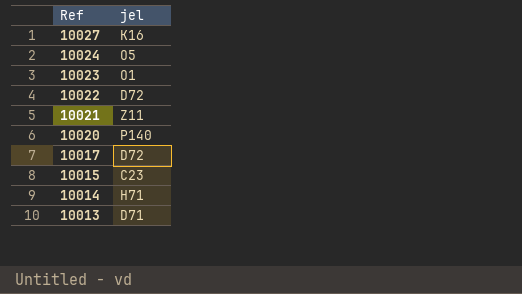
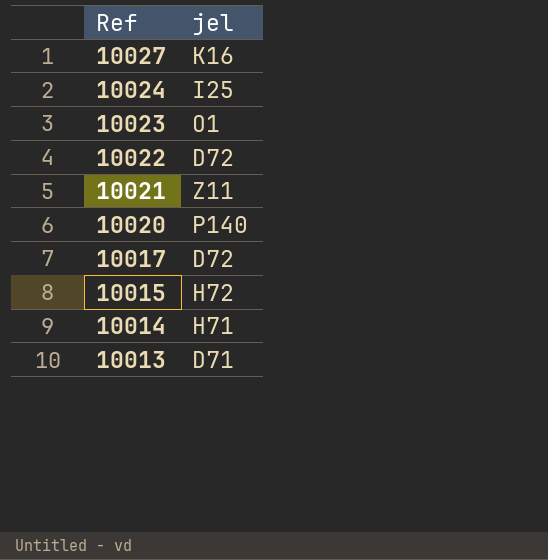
10024 | jel: O5 -> I25
10015 | jel: C23 -> H72

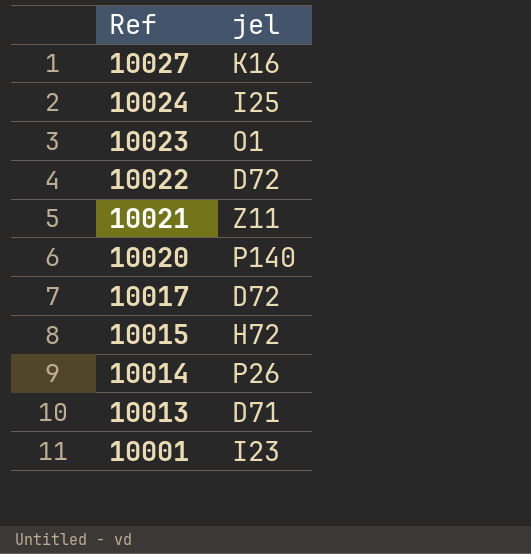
10014 | jel: H71 -> P26
row 10001: none -> I23

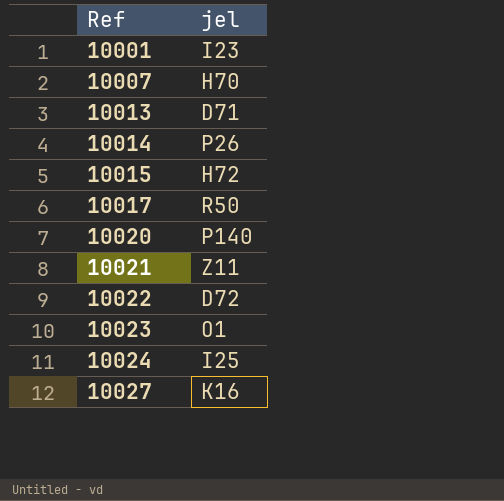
row order: Ref descending -> Ref ascending
row 10007: none -> H70
10017 | jel: D72 -> R50

